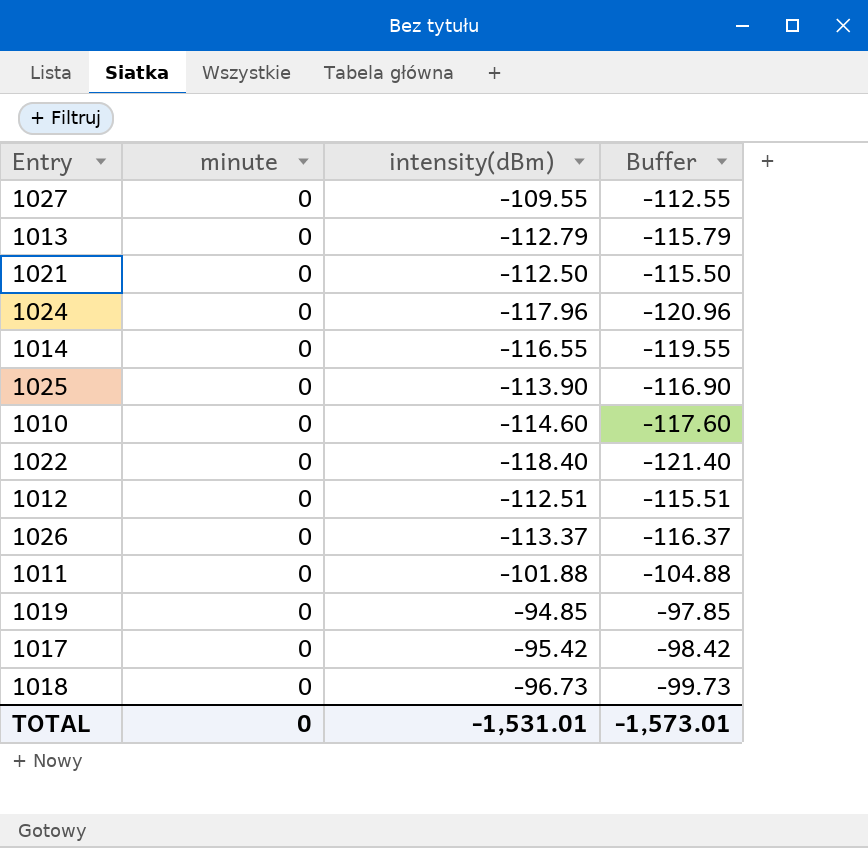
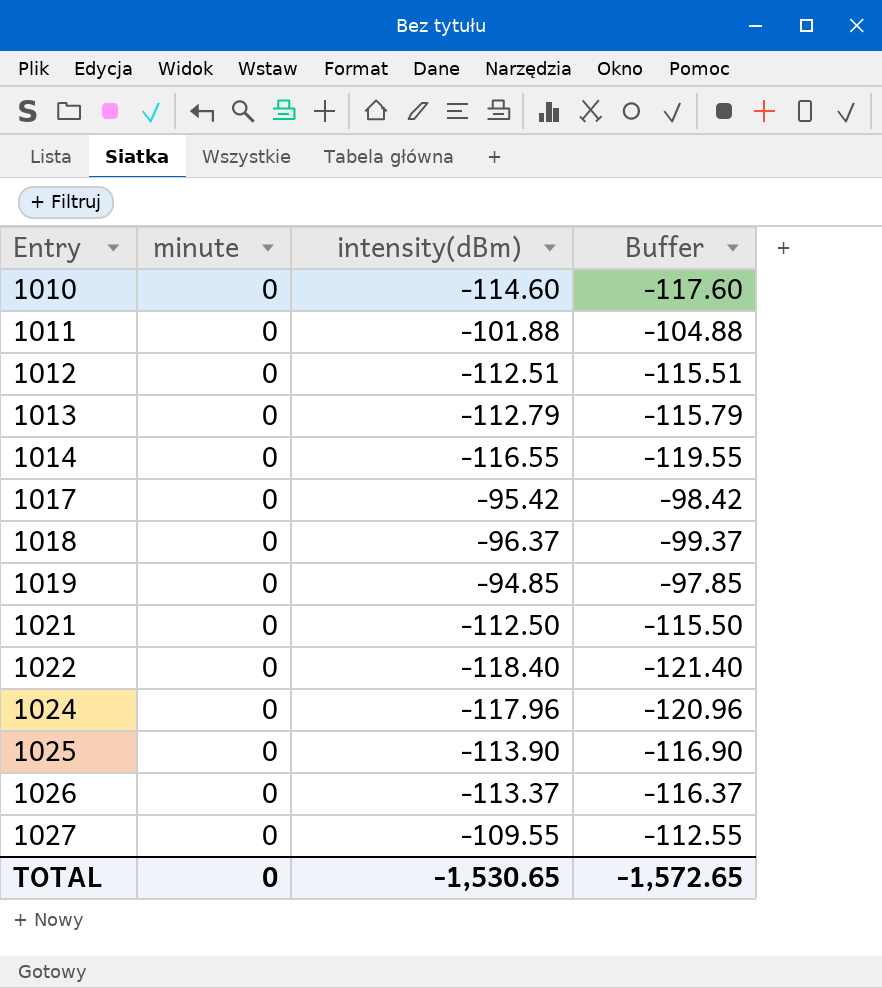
row order: none -> Entry ascending
1018 | intensity(dBm): -96.73 -> -96.37
1018 | Buffer: -99.73 -> -99.37
TOTAL | intensity(dBm): -1,531.01 -> -1,530.65
TOTAL | Buffer: -1,573.01 -> -1,572.65

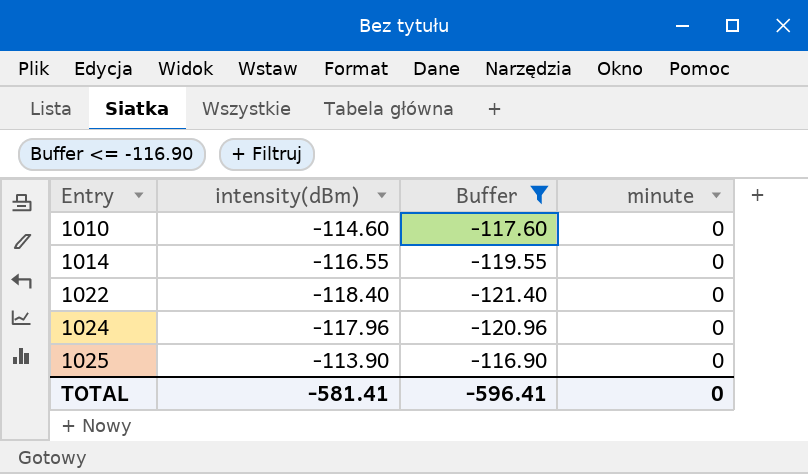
filter: none -> Buffer <= -116.90
column minute | position: 2 -> 4
TOTAL | intensity(dBm): -1,530.65 -> -581.41
TOTAL | Buffer: -1,572.65 -> -596.41

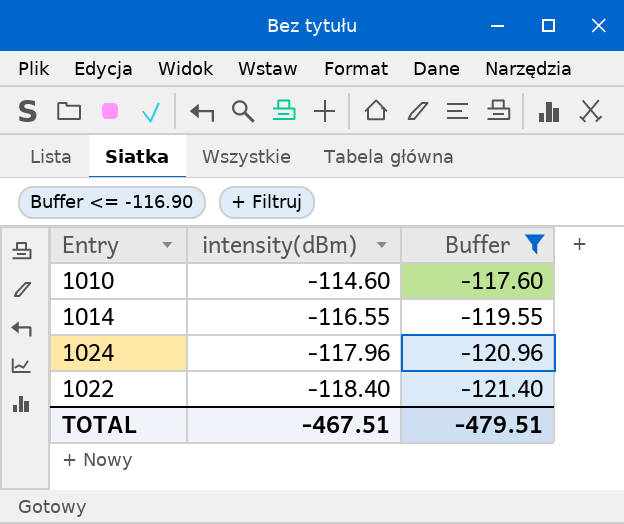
row order: Entry ascending -> intensity(dBm) descending
column minute | position: 4 -> none
row 1025: -113.90 | -116.90 | 0 -> none
TOTAL | intensity(dBm): -581.41 -> -467.51
TOTAL | Buffer: -596.41 -> -479.51

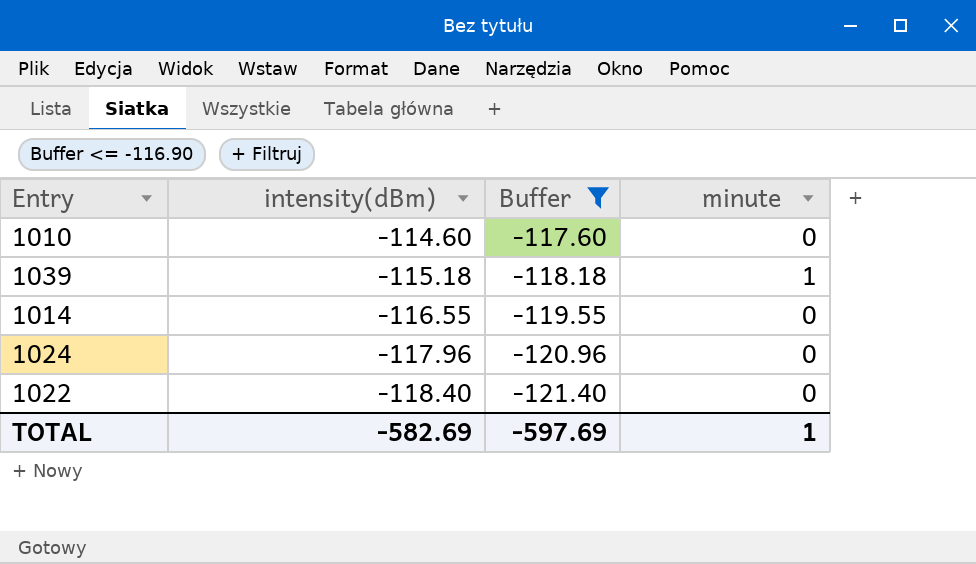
column minute | position: none -> 4
row 1039: none -> -115.18 | -118.18 | 1
TOTAL | intensity(dBm): -467.51 -> -582.69
TOTAL | Buffer: -479.51 -> -597.69

